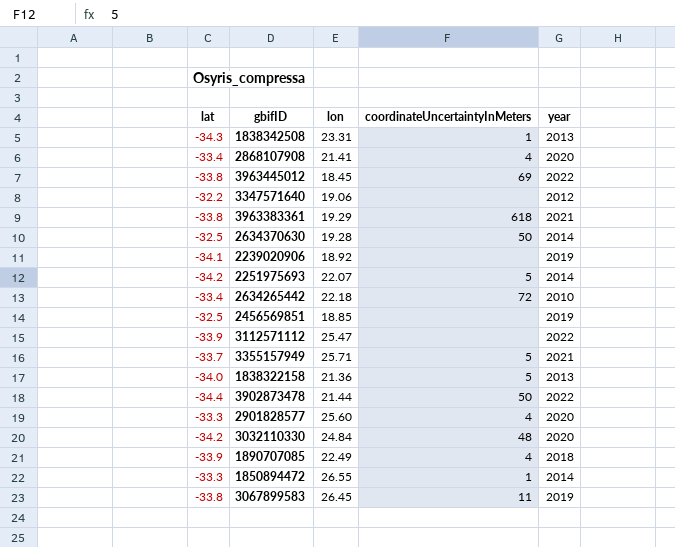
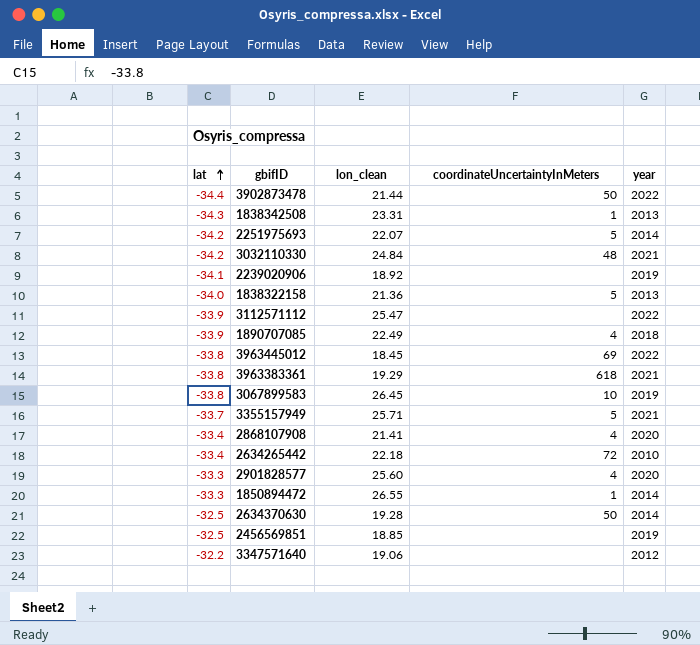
row order: none -> lat ascending
column name: lon -> lon_clean
3032110330 | year: 2020 -> 2021
3067899583 | coordinateUncertaintyInMeters: 11 -> 10

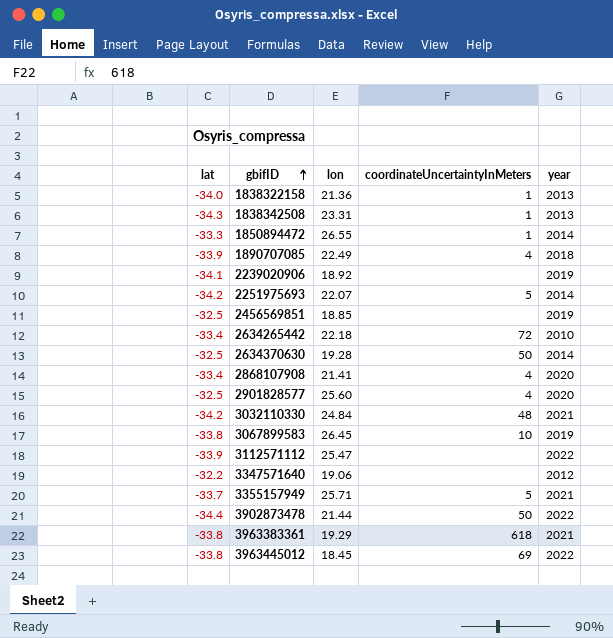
row order: lat ascending -> gbifID ascending
column name: lon_clean -> lon
1838322158 | coordinateUncertaintyInMeters: 5 -> 1
2901828577 | lat: -33.3 -> -32.5

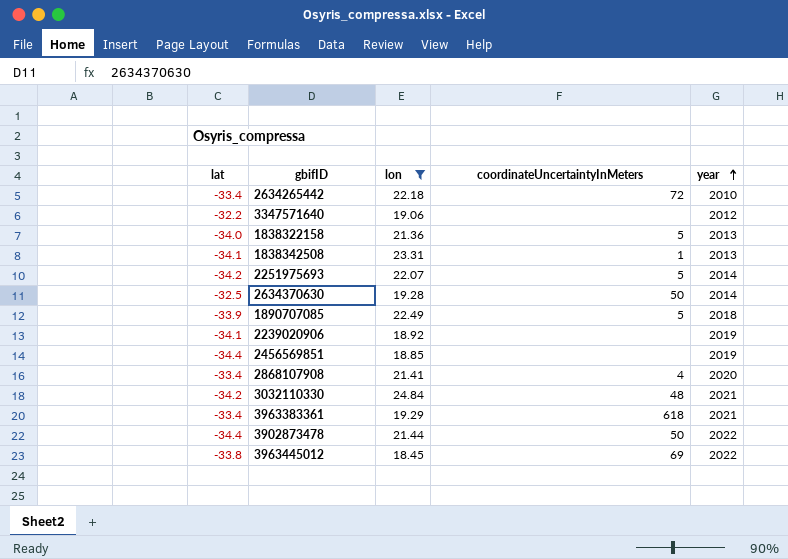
filter: none -> lon <= 24.84
row order: gbifID ascending -> year ascending
1838322158 | coordinateUncertaintyInMeters: 1 -> 5
1838342508 | lat: -34.3 -> -34.1
1890707085 | coordinateUncertaintyInMeters: 4 -> 5
2456569851 | lat: -32.5 -> -34.4
3963383361 | lat: -33.8 -> -33.4

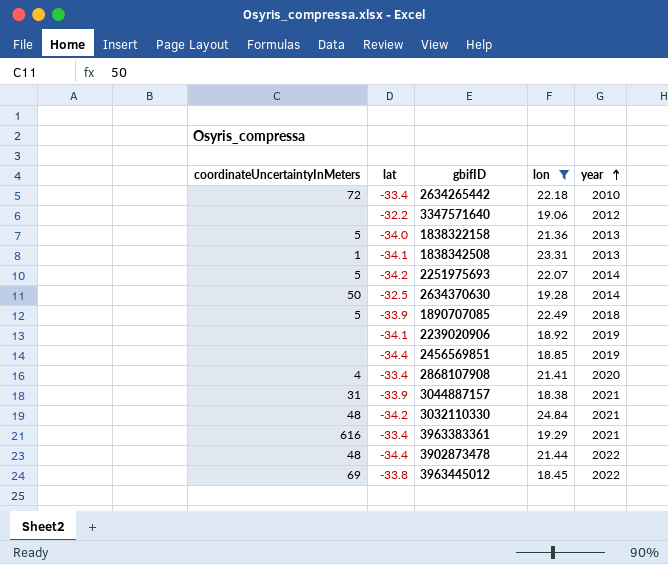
column coordinateUncertaintyInMeters | position: 4 -> 1
row 3044887157: none -> 31 | -33.9 | 18.38 | 2021
3963383361 | coordinateUncertaintyInMeters: 618 -> 616
3902873478 | coordinateUncertaintyInMeters: 50 -> 48

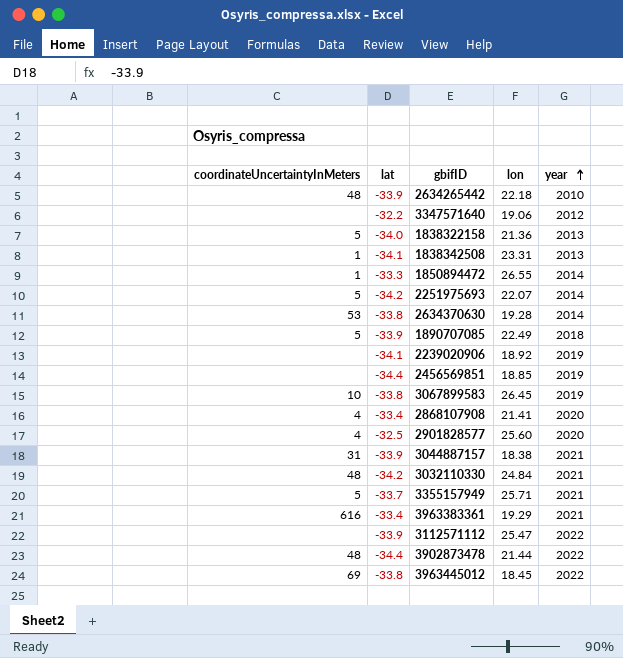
filter: lon <= 24.84 -> none
2634265442 | coordinateUncertaintyInMeters: 72 -> 48
2634265442 | lat: -33.4 -> -33.9
2634370630 | coordinateUncertaintyInMeters: 50 -> 53
2634370630 | lat: -32.5 -> -33.8

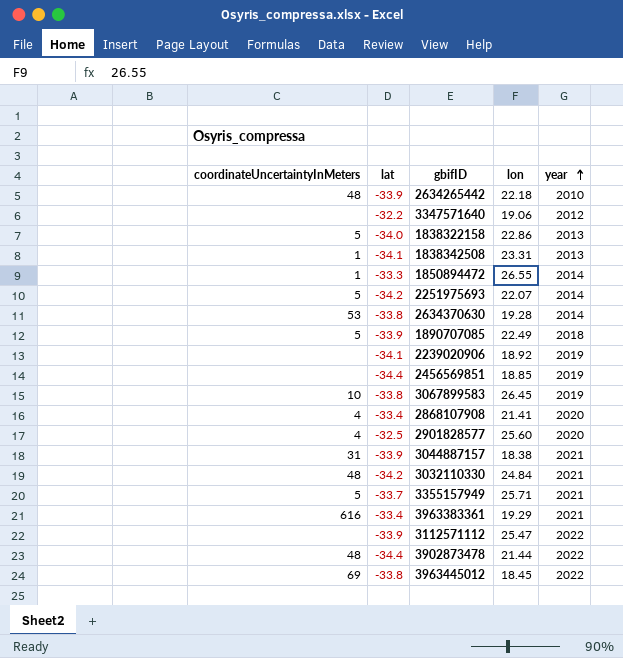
1838322158 | lon: 21.36 -> 22.86

